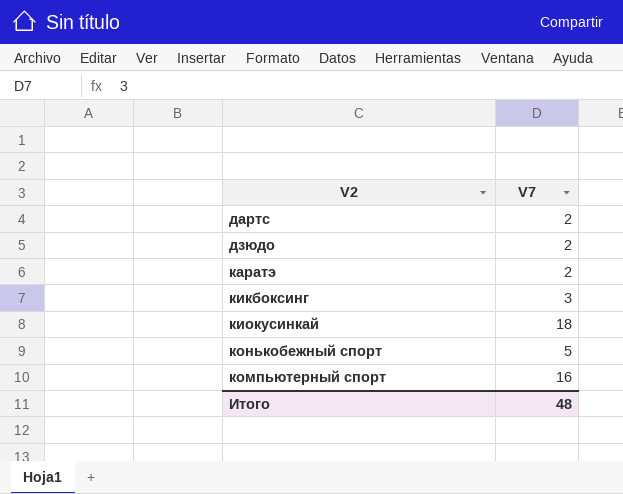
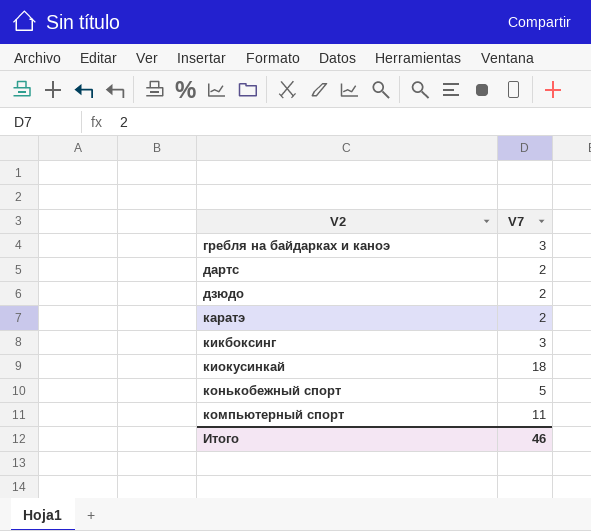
row гребля на байдарках и каноэ: none -> 3
компьютерный спорт | V7: 16 -> 11
Итого | V7: 48 -> 46

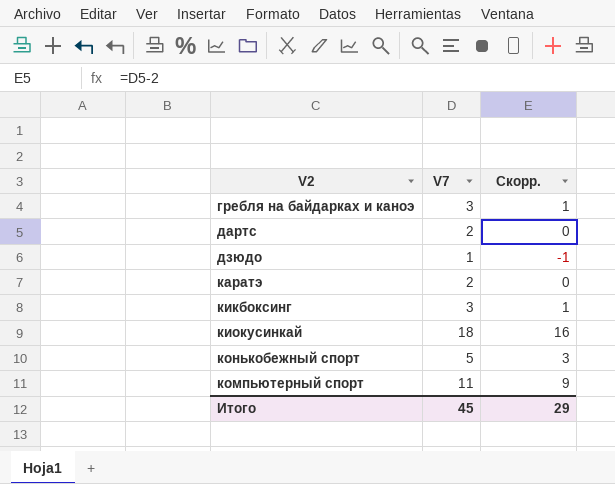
column Скорр. | formula: none -> [V7] - 2
дзюдо | V7: 2 -> 1
Итого | V7: 46 -> 45

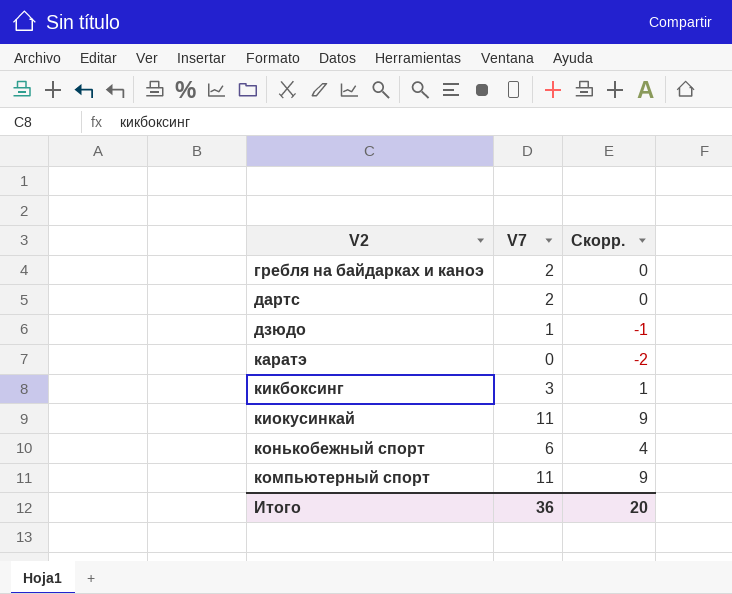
гребля на байдарках и каноэ | V7: 3 -> 2
гребля на байдарках и каноэ | Скорр.: 1 -> 0
каратэ | V7: 2 -> 0
каратэ | Скорр.: 0 -> -2
киокусинкай | V7: 18 -> 11
киокусинкай | Скорр.: 16 -> 9
конькобежный спорт | V7: 5 -> 6
конькобежный спорт | Скорр.: 3 -> 4
Итого | V7: 45 -> 36
Итого | Скорр.: 29 -> 20

